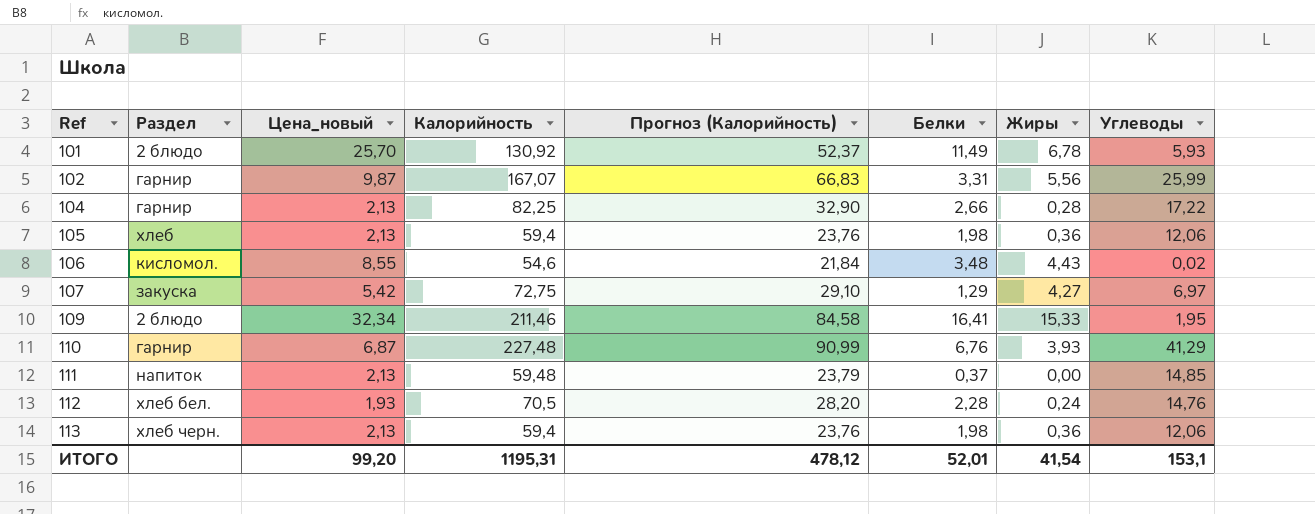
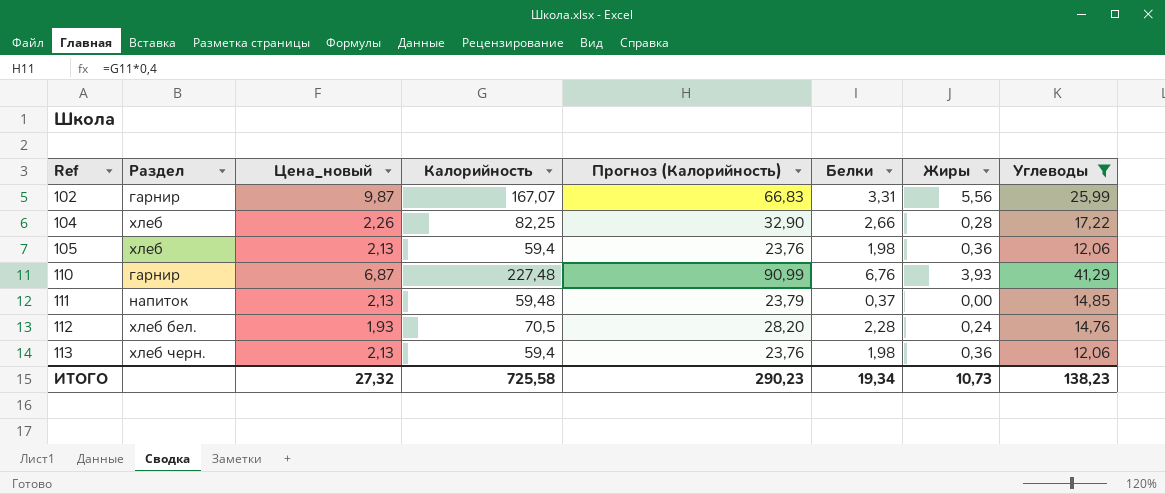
filter: none -> Углеводы >= 12,06
104 | Раздел: гарнир -> хлеб
104 | Цена_новый: 2,13 -> 2,26
ИТОГО | Цена_новый: 99,20 -> 27,32
ИТОГО | Калорийность: 1195,31 -> 725,58
ИТОГО | Прогноз (Калорийность): 478,12 -> 290,23
ИТОГО | Белки: 52,01 -> 19,34
ИТОГО | Жиры: 41,54 -> 10,73
ИТОГО | Углеводы: 153,1 -> 138,23

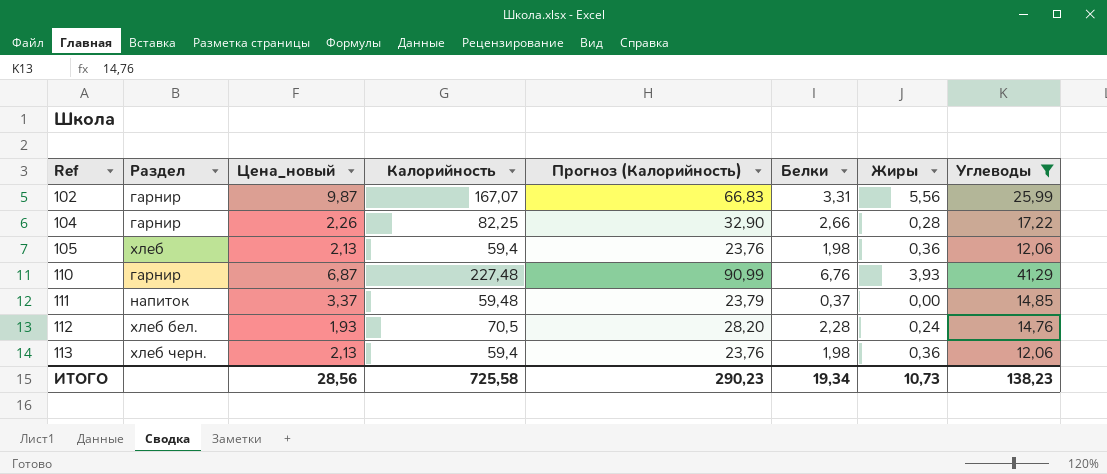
104 | Раздел: хлеб -> гарнир
111 | Цена_новый: 2,13 -> 3,37
ИТОГО | Цена_новый: 27,32 -> 28,56

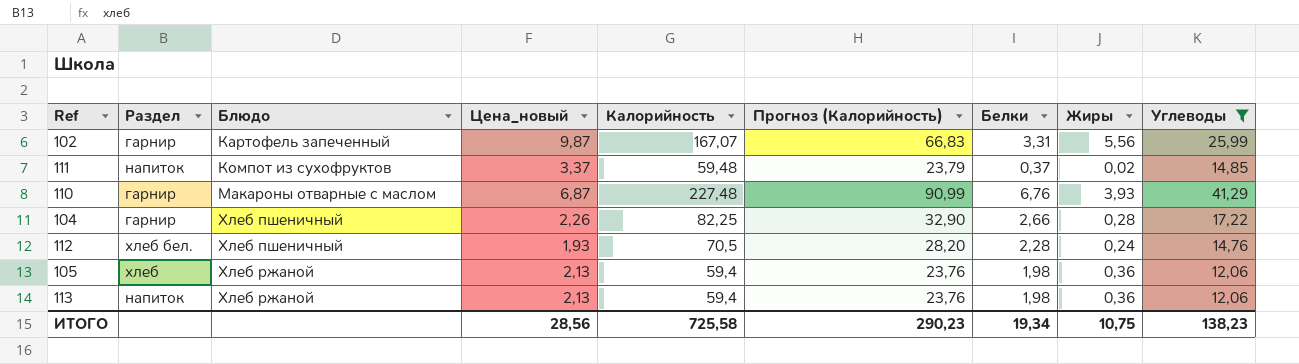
row order: Ref ascending -> Блюдо ascending
column Блюдо | position: none -> 3
111 | Жиры: 0,00 -> 0,02
113 | Раздел: хлеб черн. -> напиток
ИТОГО | Жиры: 10,73 -> 10,75

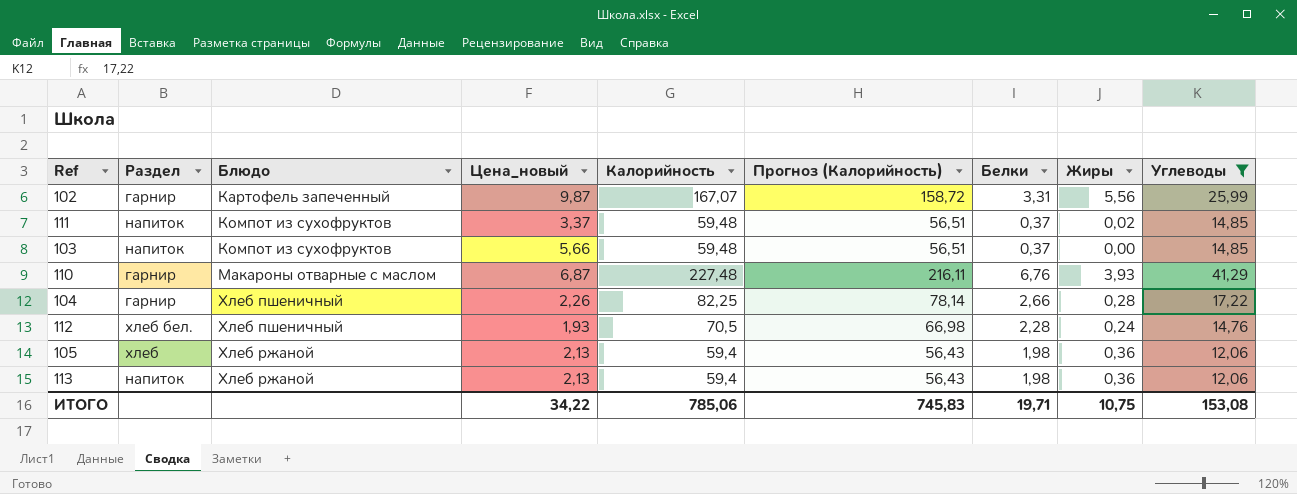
column Прогноз (Калорийность) | formula: [Калорийность] * 0,4 -> [Калорийность] * 0,95
row 103: none -> напиток | Компот из сухофруктов | 5,66 | 59,48 | 56,51 | 0,37 | 0,00 | 14,85
ИТОГО | Цена_новый: 28,56 -> 34,22
ИТОГО | Калорийность: 725,58 -> 785,06
ИТОГО | Прогноз (Калорийность): 290,23 -> 745,83
ИТОГО | Белки: 19,34 -> 19,71
ИТОГО | Углеводы: 138,23 -> 153,08

